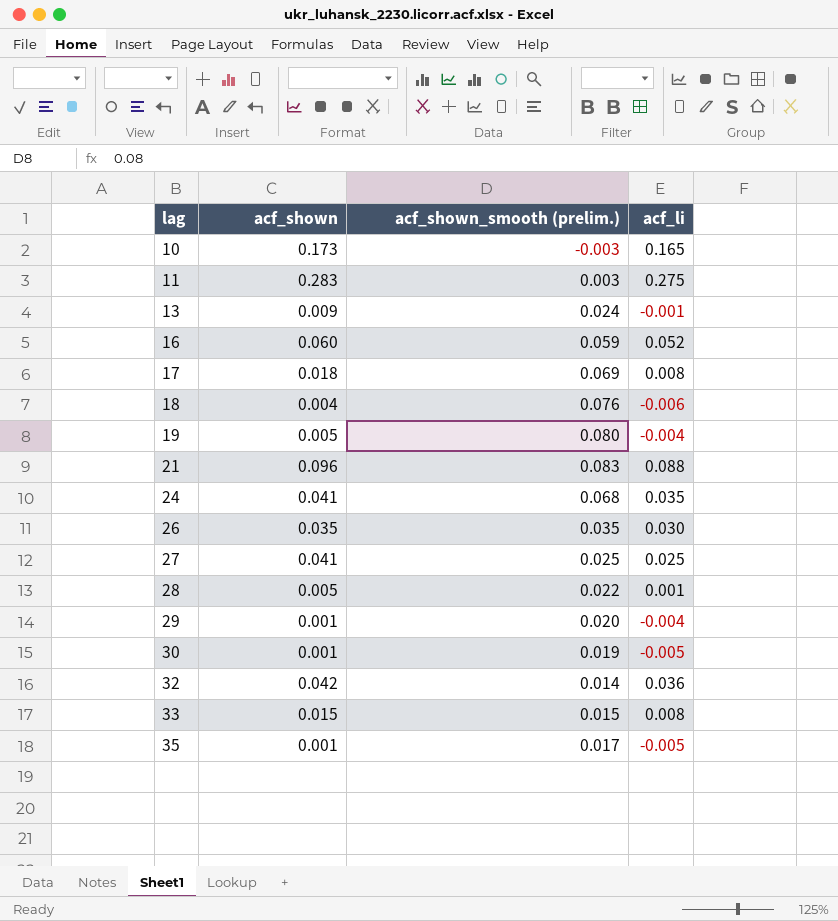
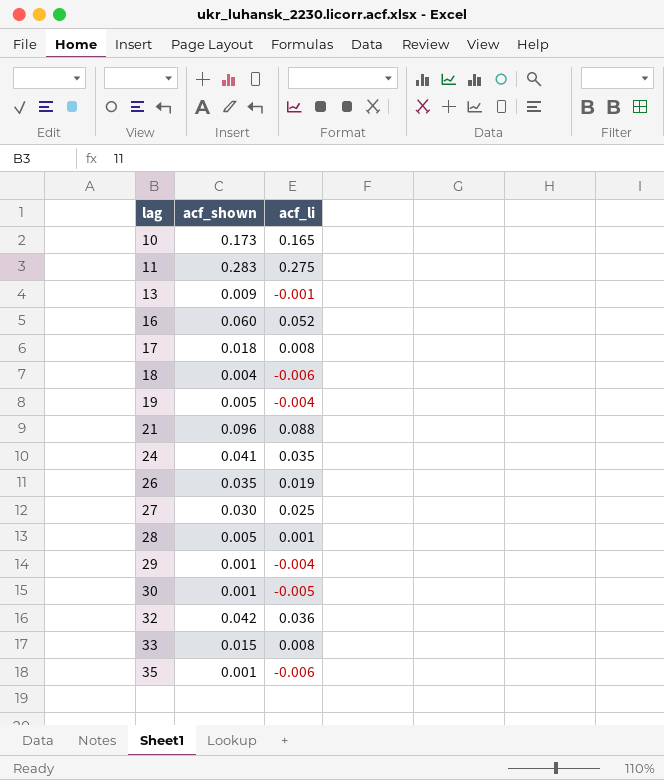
column acf_shown_smooth (prelim.) | position: 3 -> none
26 | acf_li: 0.030 -> 0.019
27 | acf_shown: 0.041 -> 0.030
35 | acf_li: -0.005 -> -0.006

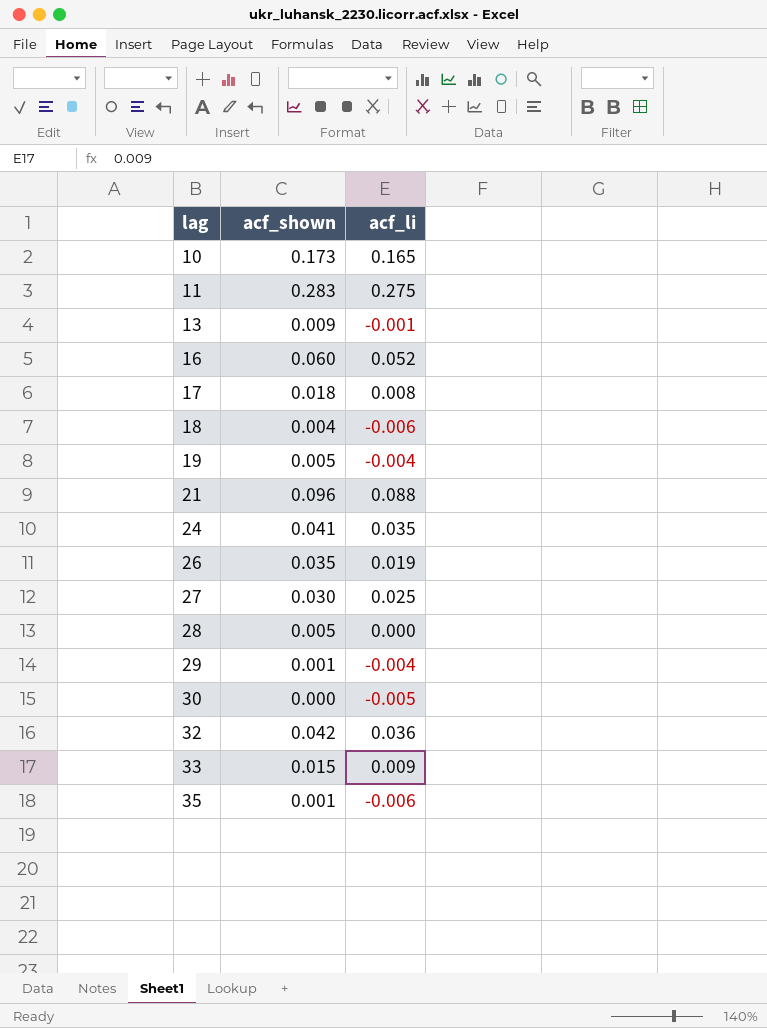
28 | acf_li: 0.001 -> 0.000
30 | acf_shown: 0.001 -> 0.000
33 | acf_li: 0.008 -> 0.009

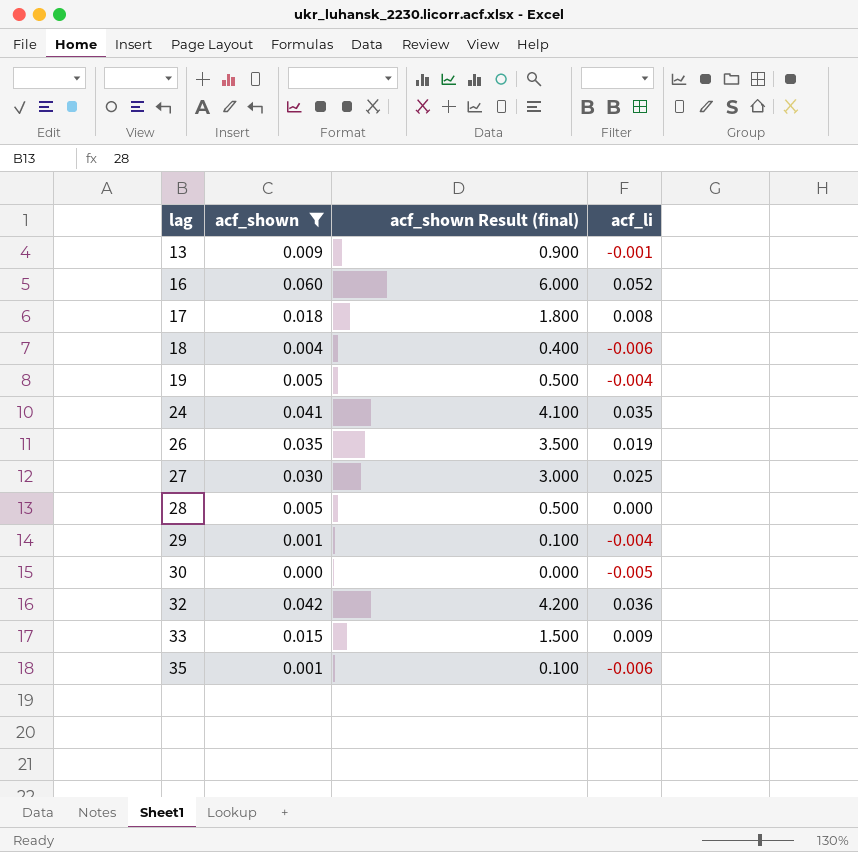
filter: none -> acf_shown <= 0.060
column acf_shown Result (final) | formula: none -> [acf_shown] * 100

